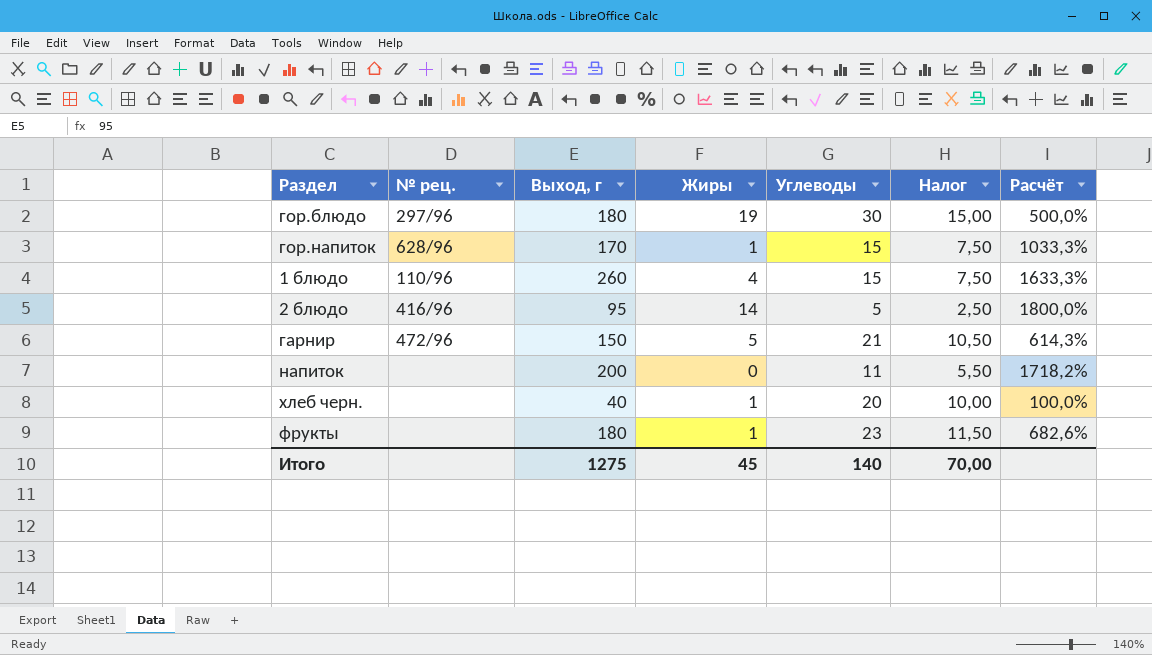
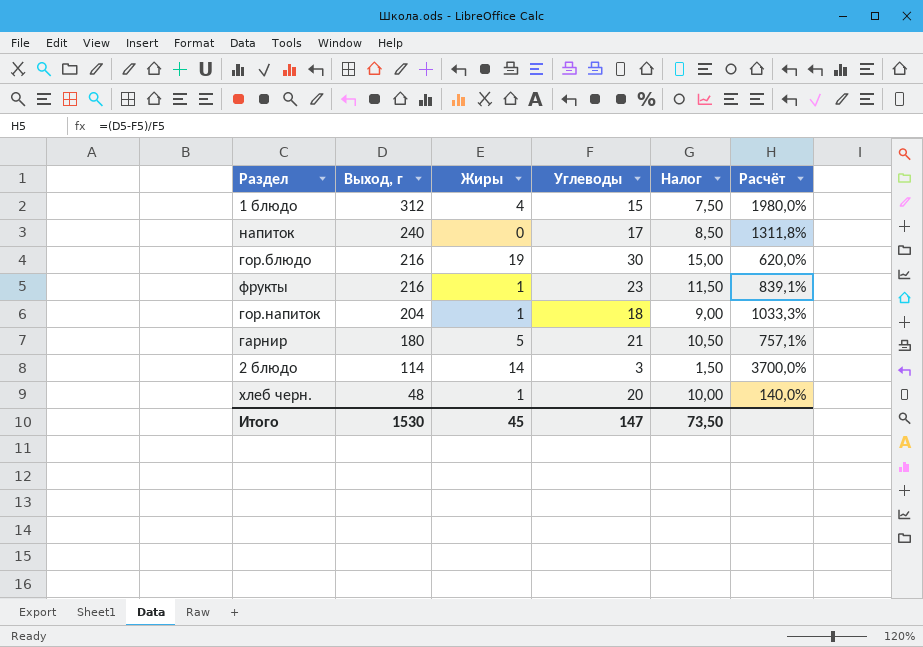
row order: none -> Выход, г descending
column № рец. | position: 2 -> none
1 блюдо | Выход, г: 260 -> 312
1 блюдо | Расчёт: 1633,3% -> 1980,0%
напиток | Выход, г: 200 -> 240
напиток | Углеводы: 11 -> 17
напиток | Налог: 5,50 -> 8,50
напиток | Расчёт: 1718,2% -> 1311,8%
гор.блюдо | Выход, г: 180 -> 216
гор.блюдо | Расчёт: 500,0% -> 620,0%
фрукты | Выход, г: 180 -> 216
фрукты | Расчёт: 682,6% -> 839,1%
гор.напиток | Выход, г: 170 -> 204
гор.напиток | Углеводы: 15 -> 18
гор.напиток | Налог: 7,50 -> 9,00
гарнир | Выход, г: 150 -> 180
гарнир | Расчёт: 614,3% -> 757,1%
2 блюдо | Выход, г: 95 -> 114
2 блюдо | Углеводы: 5 -> 3
2 блюдо | Налог: 2,50 -> 1,50
2 блюдо | Расчёт: 1800,0% -> 3700,0%
хлеб черн. | Выход, г: 40 -> 48
хлеб черн. | Расчёт: 100,0% -> 140,0%
Итого | Выход, г: 1275 -> 1530
Итого | Углеводы: 140 -> 147
Итого | Налог: 70,00 -> 73,50

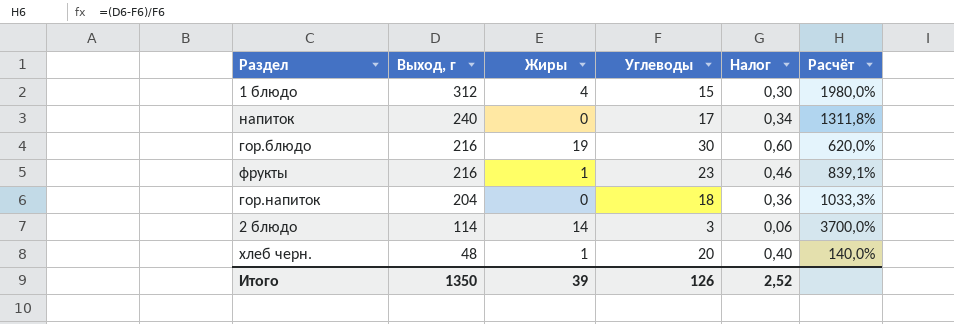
column Налог | formula: [Углеводы] * 0,5 -> [Углеводы] * 0,02
row гарнир: 180 | 5 | 21 | 10,50 | 757,1% -> none
гор.напиток | Жиры: 1 -> 0
Итого | Выход, г: 1530 -> 1350
Итого | Жиры: 45 -> 39
Итого | Углеводы: 147 -> 126
Итого | Налог: 73,50 -> 2,52

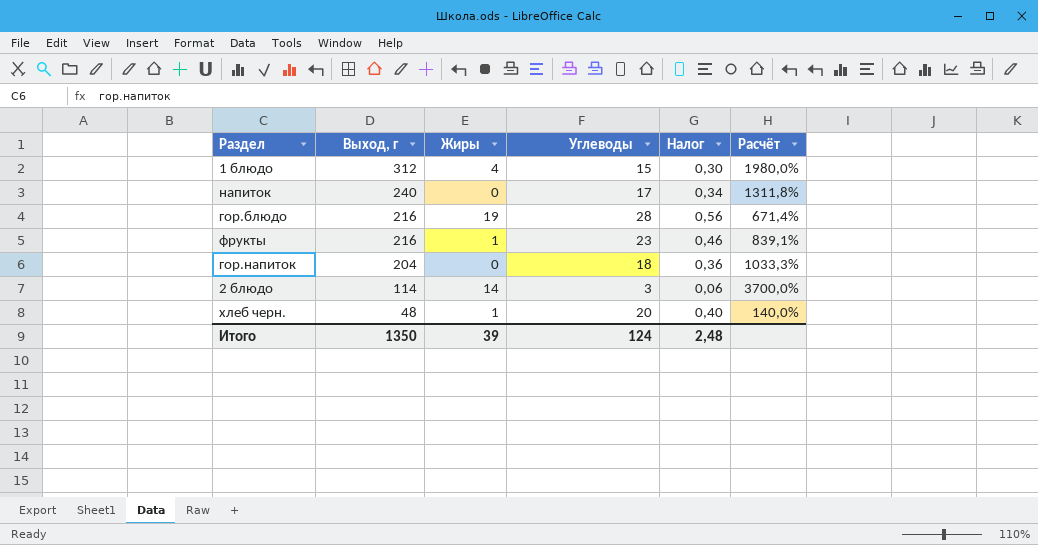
гор.блюдо | Углеводы: 30 -> 28
гор.блюдо | Налог: 0,60 -> 0,56
гор.блюдо | Расчёт: 620,0% -> 671,4%
Итого | Углеводы: 126 -> 124
Итого | Налог: 2,52 -> 2,48

